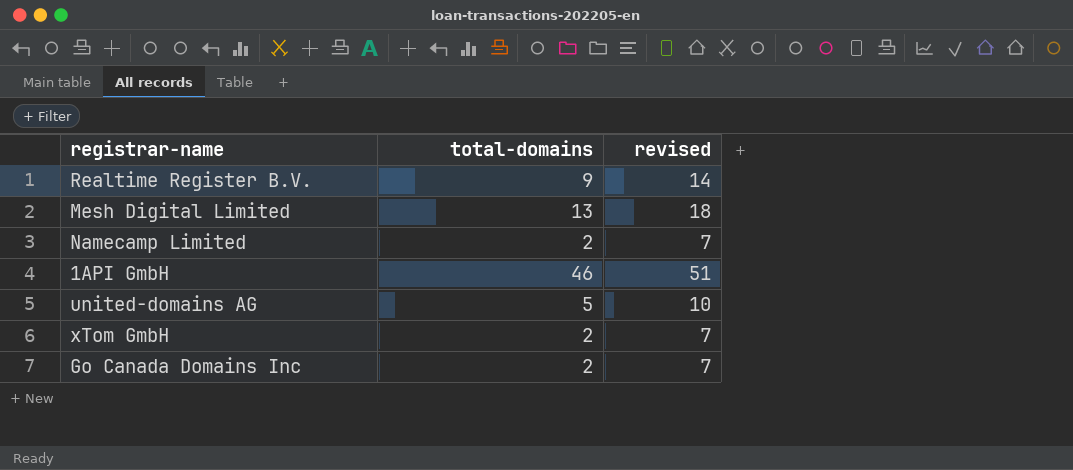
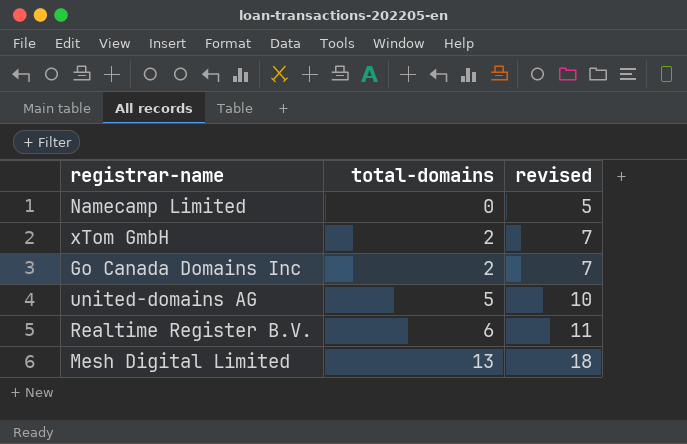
row order: none -> total-domains ascending
row 1API GmbH: 46 | 51 -> none
Namecamp Limited | total-domains: 2 -> 0
Namecamp Limited | revised: 7 -> 5
Realtime Register B.V. | total-domains: 9 -> 6
Realtime Register B.V. | revised: 14 -> 11

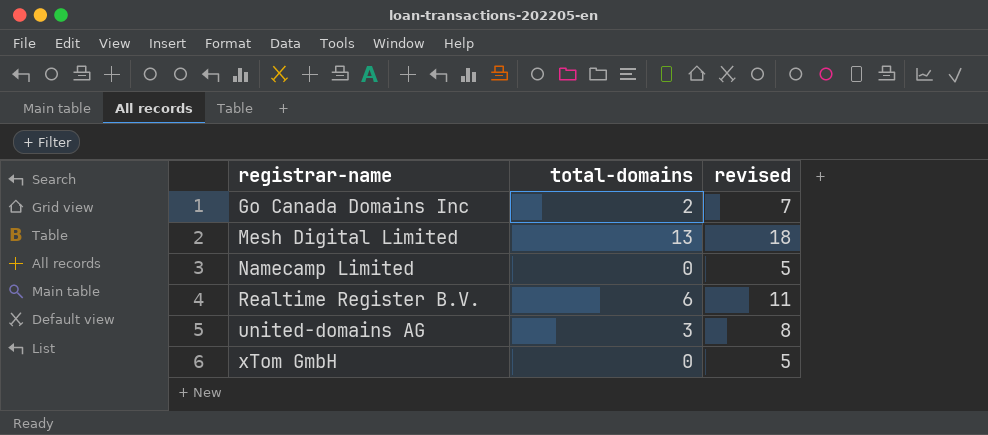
row order: total-domains ascending -> registrar-name ascending
united-domains AG | total-domains: 5 -> 3
united-domains AG | revised: 10 -> 8
xTom GmbH | total-domains: 2 -> 0
xTom GmbH | revised: 7 -> 5

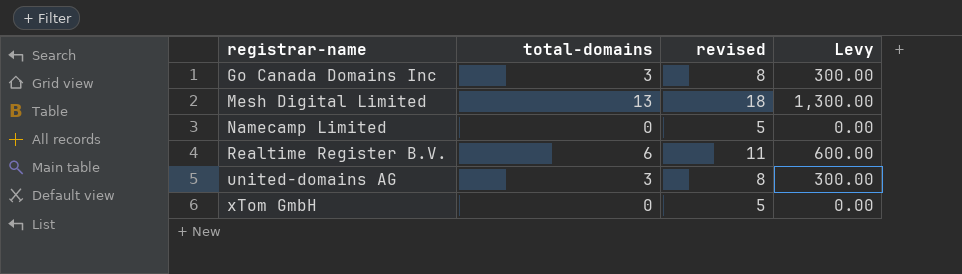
column Levy | formula: none -> [total-domains] * 100
Go Canada Domains Inc | total-domains: 2 -> 3
Go Canada Domains Inc | revised: 7 -> 8

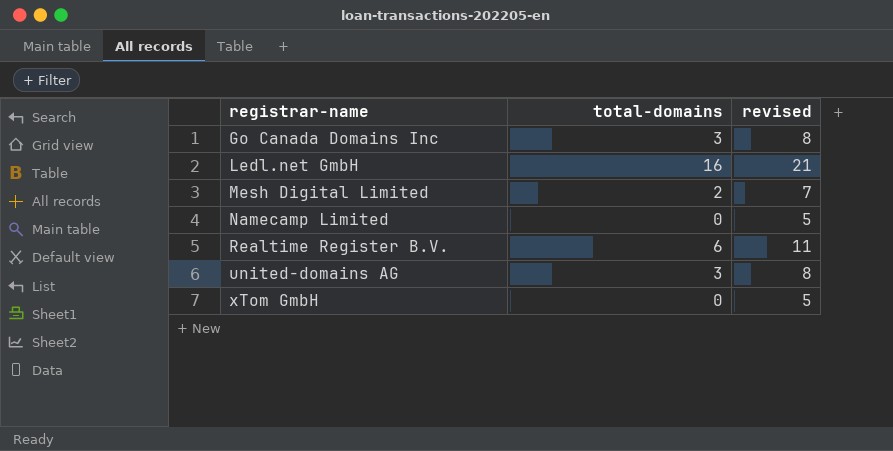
column Levy | formula: [total-domains] * 100 -> none
row Ledl.net GmbH: none -> 16 | 21
Mesh Digital Limited | total-domains: 13 -> 2
Mesh Digital Limited | revised: 18 -> 7

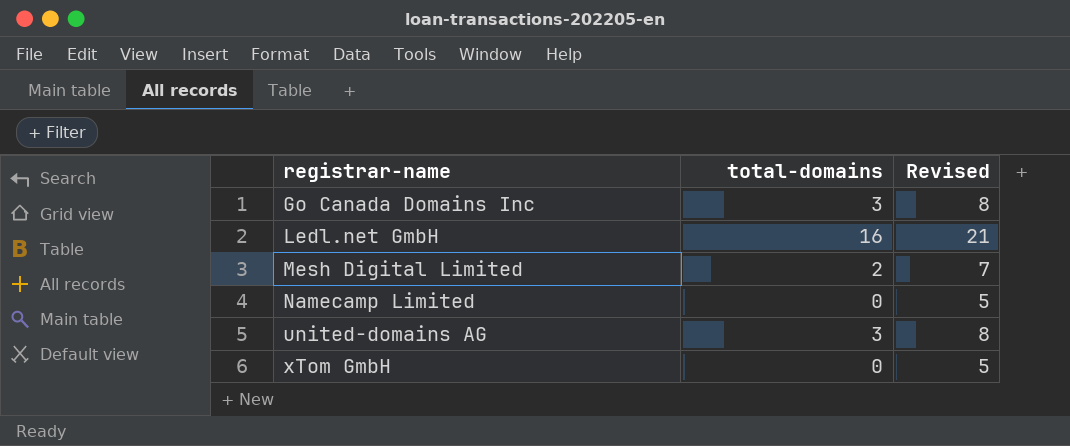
column name: revised -> Revised
row Realtime Register B.V.: 6 | 11 -> none

